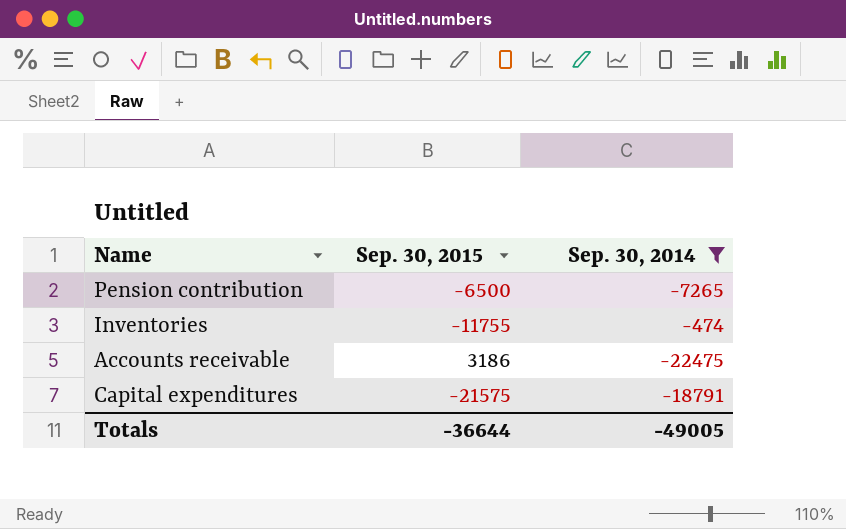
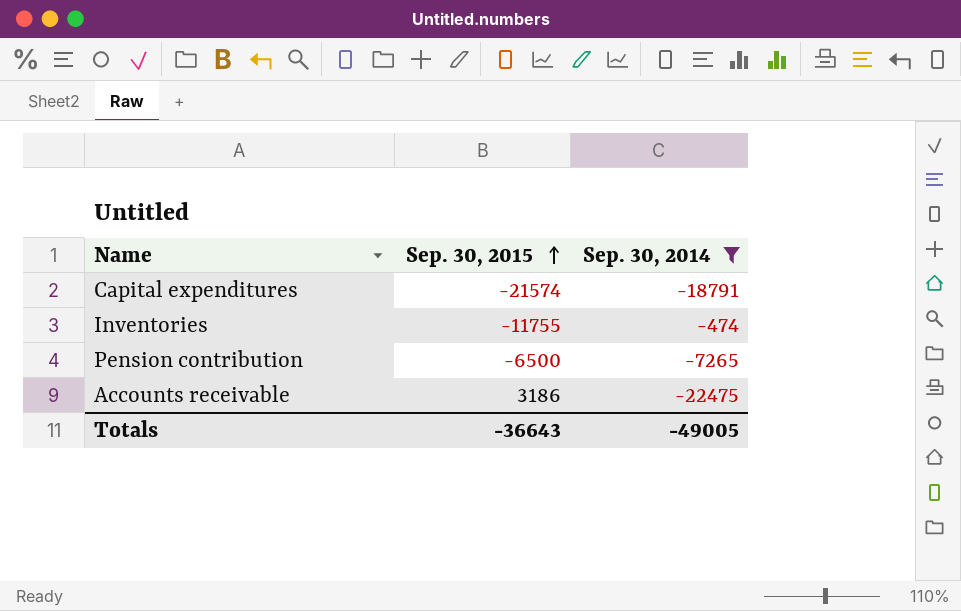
row order: none -> Sep. 30, 2015 ascending
Capital expenditures | Sep. 30, 2015: -21575 -> -21574
Totals | Sep. 30, 2015: -36644 -> -36643

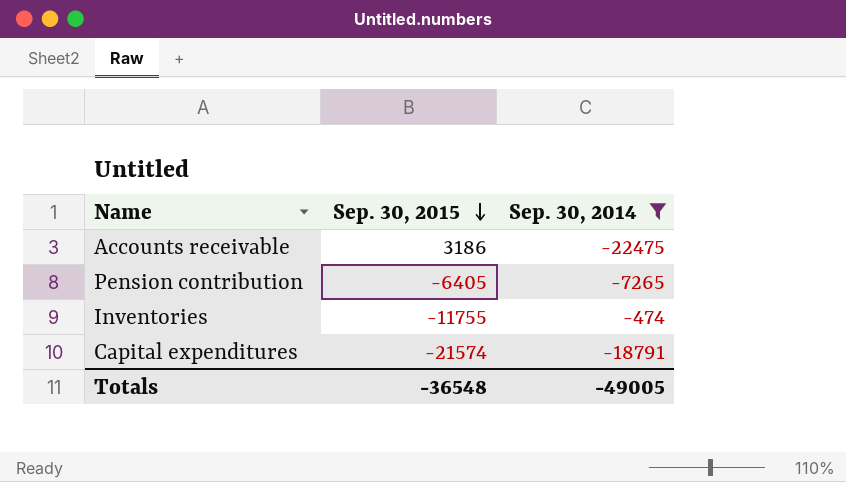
row order: Sep. 30, 2015 ascending -> Sep. 30, 2015 descending
Pension contribution | Sep. 30, 2015: -6500 -> -6405
Totals | Sep. 30, 2015: -36643 -> -36548

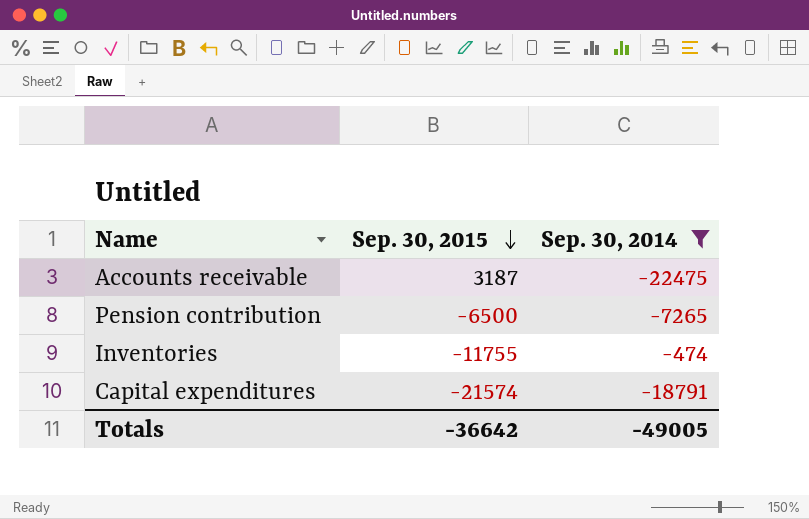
Accounts receivable | Sep. 30, 2015: 3186 -> 3187
Pension contribution | Sep. 30, 2015: -6405 -> -6500
Totals | Sep. 30, 2015: -36548 -> -36642

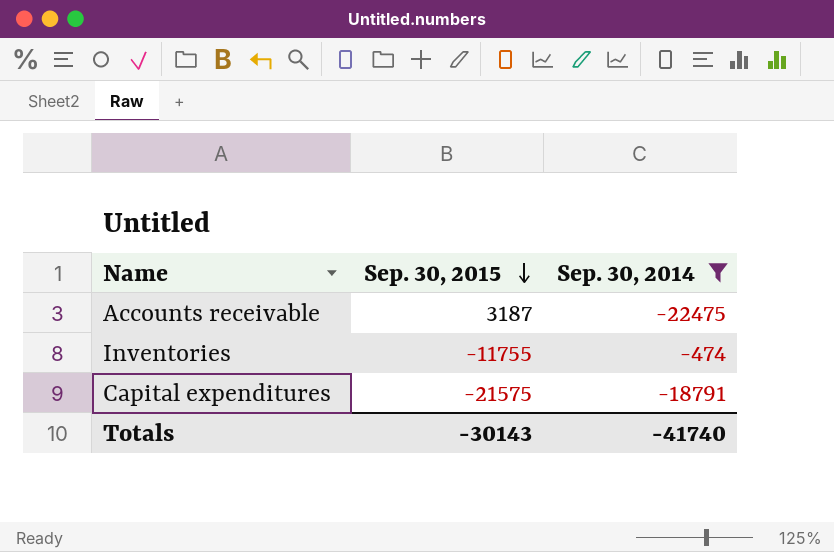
row Pension contribution: -6500 | -7265 -> none
Capital expenditures | Sep. 30, 2015: -21574 -> -21575
Totals | Sep. 30, 2015: -36642 -> -30143
Totals | Sep. 30, 2014: -49005 -> -41740

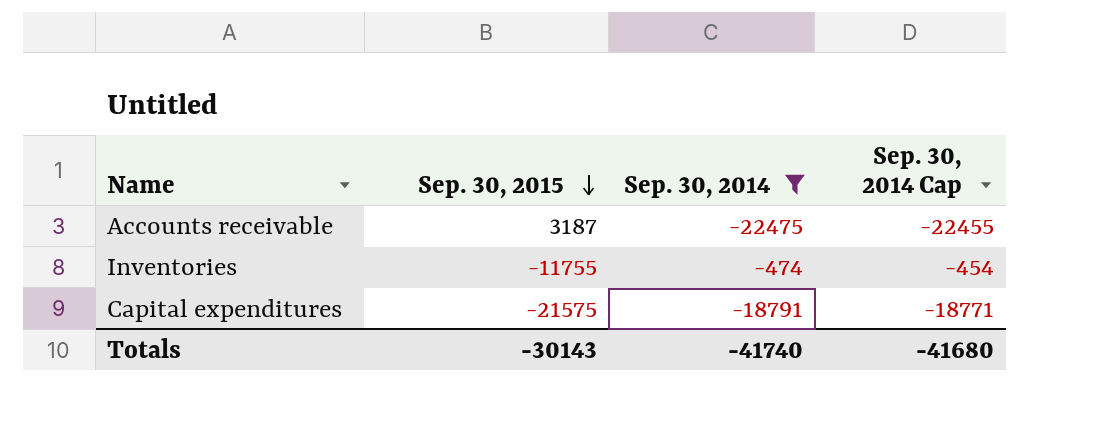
column Sep. 30, 2014 Cap | formula: none -> [Sep. 30, 2014] + 20

